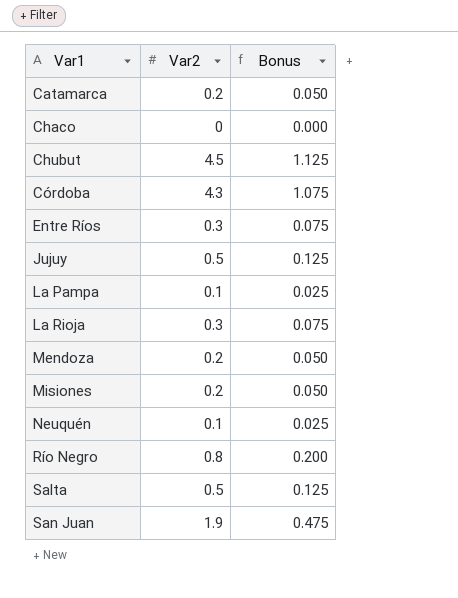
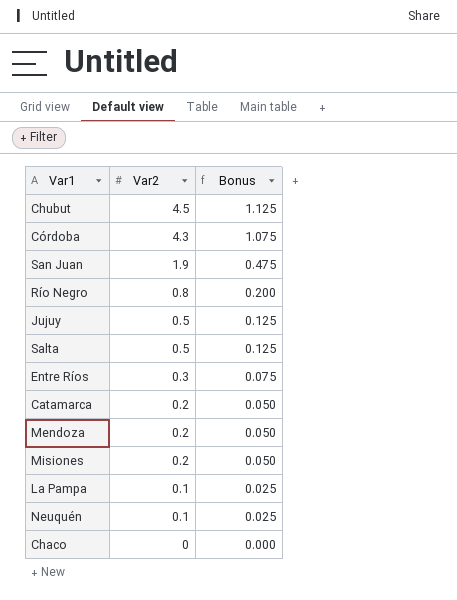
row order: Var1 ascending -> Var2 descending
row La Rioja: 0.3 | 0.075 -> none

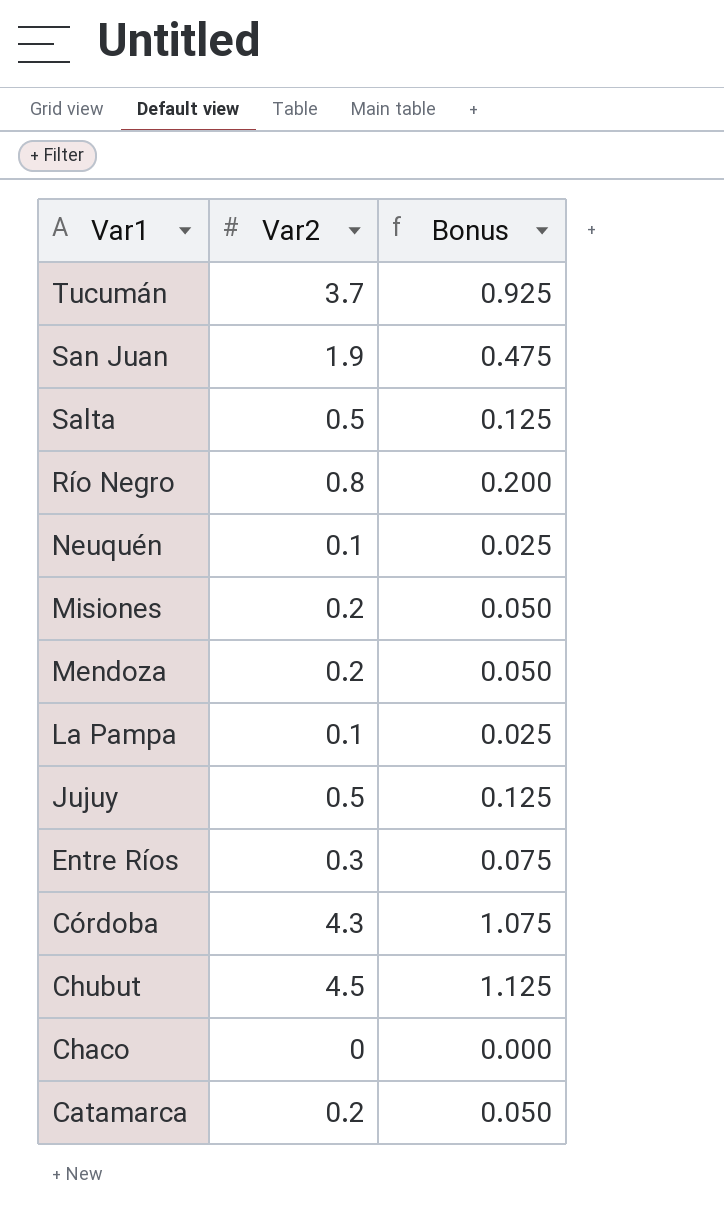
row order: Var2 descending -> Var1 descending
row Tucumán: none -> 3.7 | 0.925

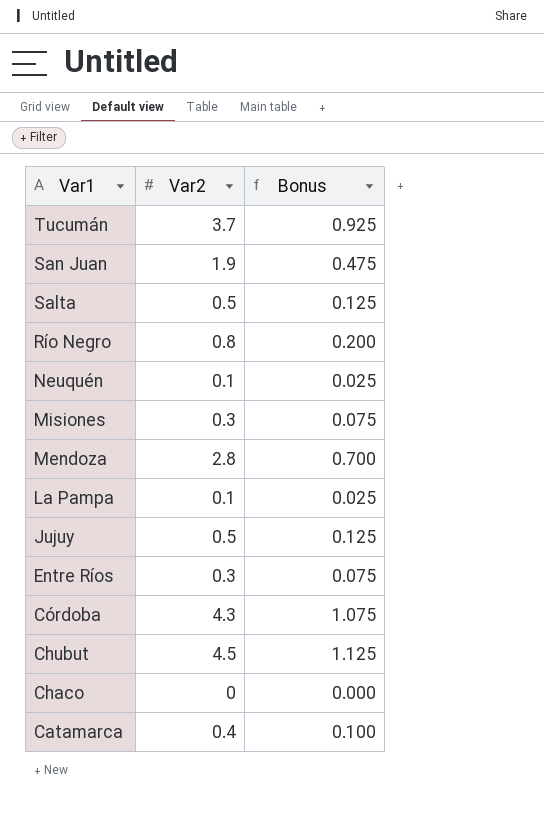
Misiones | Var2: 0.2 -> 0.3
Misiones | Bonus: 0.050 -> 0.075
Mendoza | Var2: 0.2 -> 2.8
Mendoza | Bonus: 0.050 -> 0.700
Catamarca | Var2: 0.2 -> 0.4
Catamarca | Bonus: 0.050 -> 0.100

